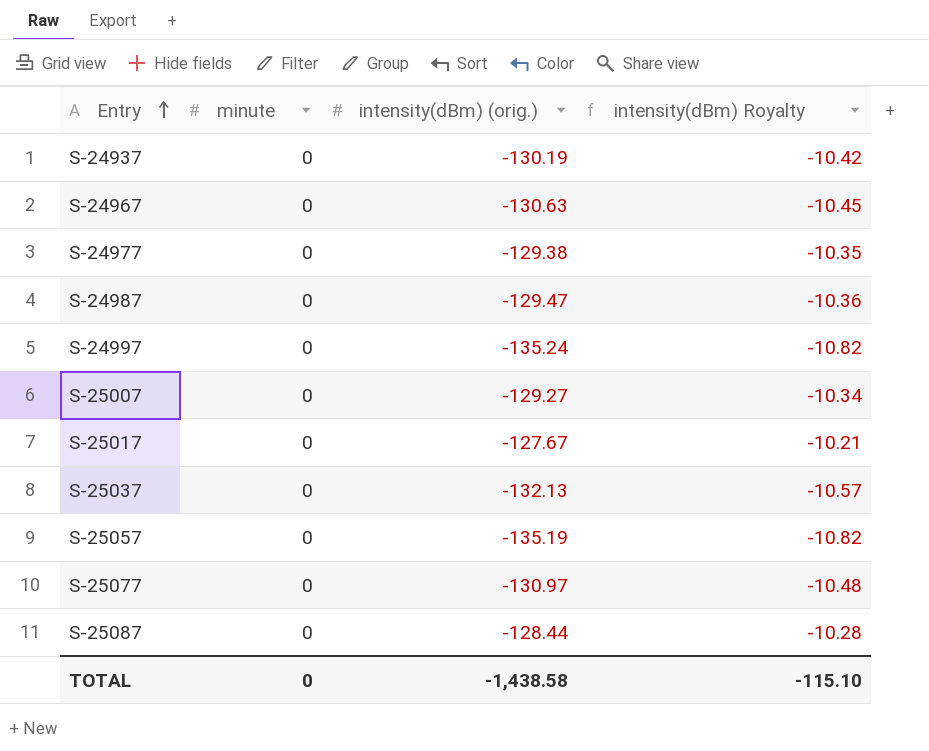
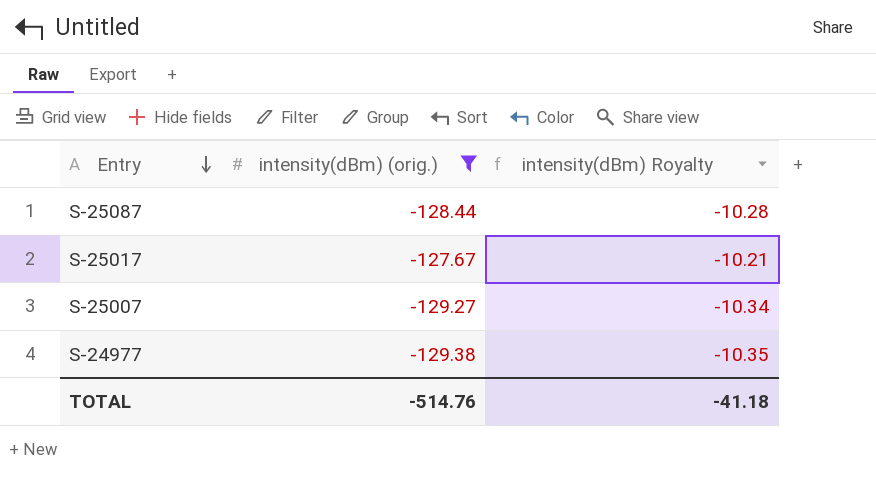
filter: none -> intensity(dBm) (orig.) >= -129.38
row order: Entry ascending -> Entry descending
column minute | position: 2 -> none
TOTAL | intensity(dBm) (orig.): -1,438.58 -> -514.76
TOTAL | intensity(dBm) Royalty: -115.10 -> -41.18

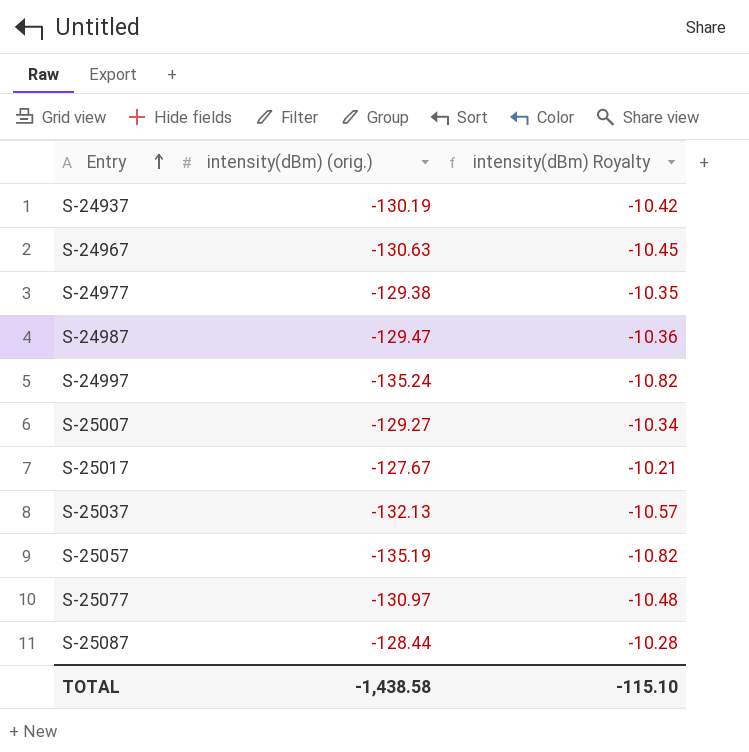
filter: intensity(dBm) (orig.) >= -129.38 -> none
row order: Entry descending -> Entry ascending
TOTAL | intensity(dBm) (orig.): -514.76 -> -1,438.58
TOTAL | intensity(dBm) Royalty: -41.18 -> -115.10

